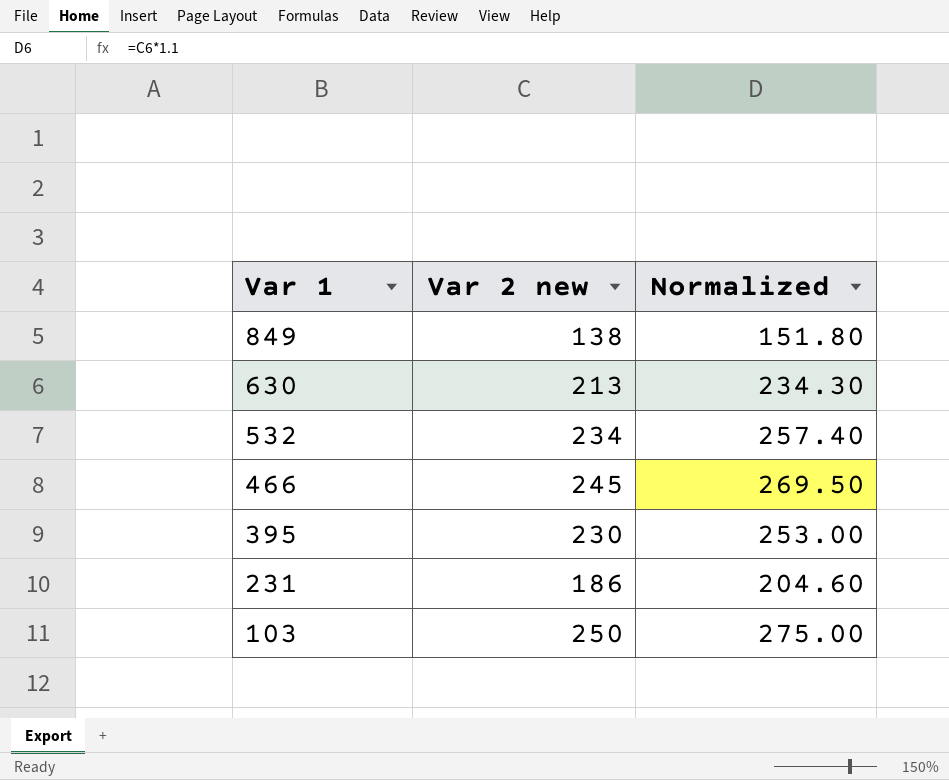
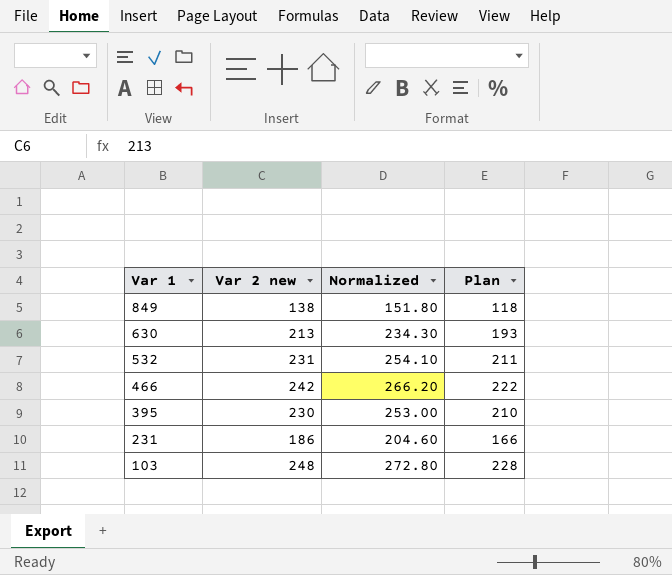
column Plan | formula: none -> [Var 2 new] - 20
532 | Var 2 new: 234 -> 231
532 | Normalized: 257.40 -> 254.10
466 | Var 2 new: 245 -> 242
466 | Normalized: 269.50 -> 266.20
103 | Var 2 new: 250 -> 248
103 | Normalized: 275.00 -> 272.80

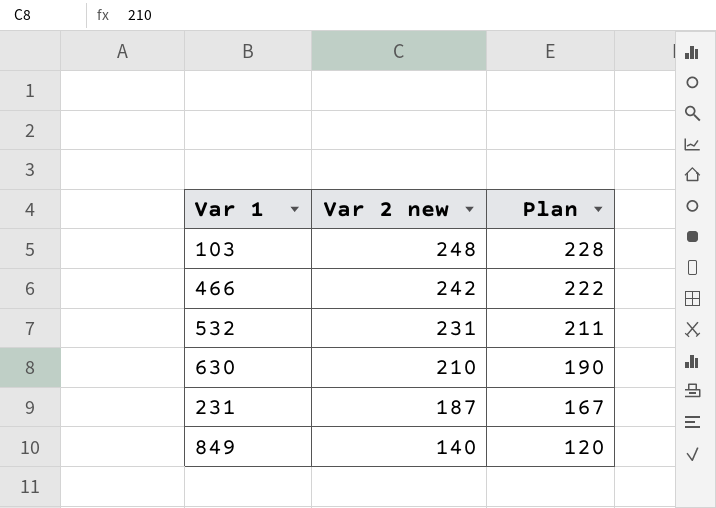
row order: Var 1 descending -> Var 2 new descending
column Normalized | formula: [Var 2 new] * 1.1 -> none
row 395: 230 | 253.00 | 210 -> none
630 | Var 2 new: 213 -> 210
630 | Plan: 193 -> 190
231 | Var 2 new: 186 -> 187
231 | Plan: 166 -> 167
849 | Var 2 new: 138 -> 140
849 | Plan: 118 -> 120

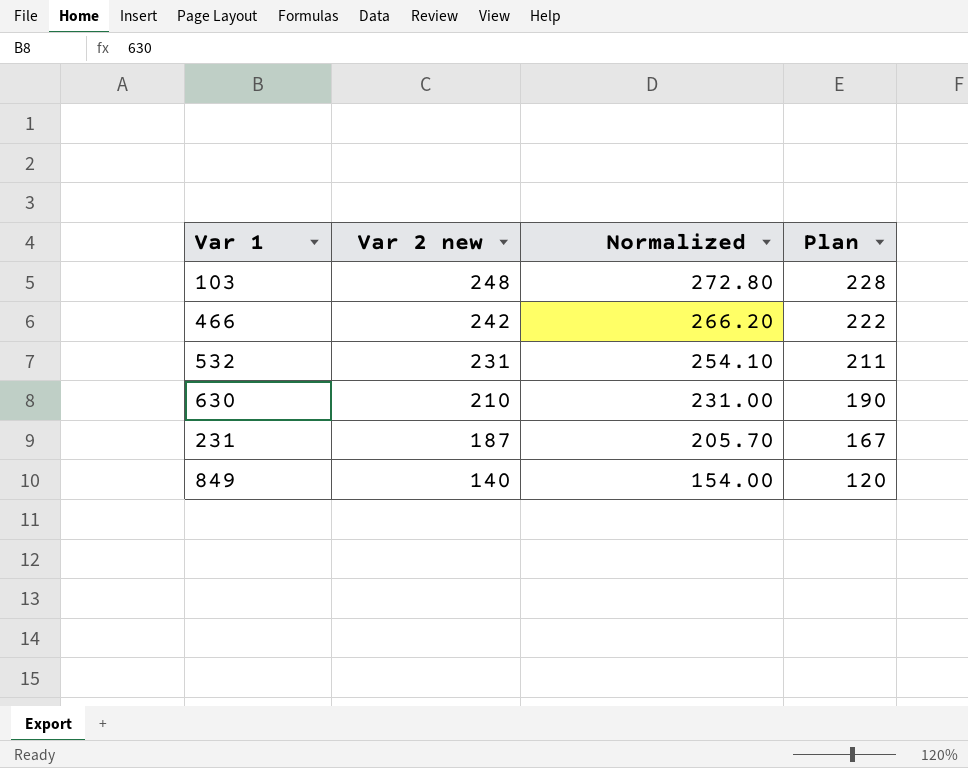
column Normalized | formula: none -> [Var 2 new] * 1.1

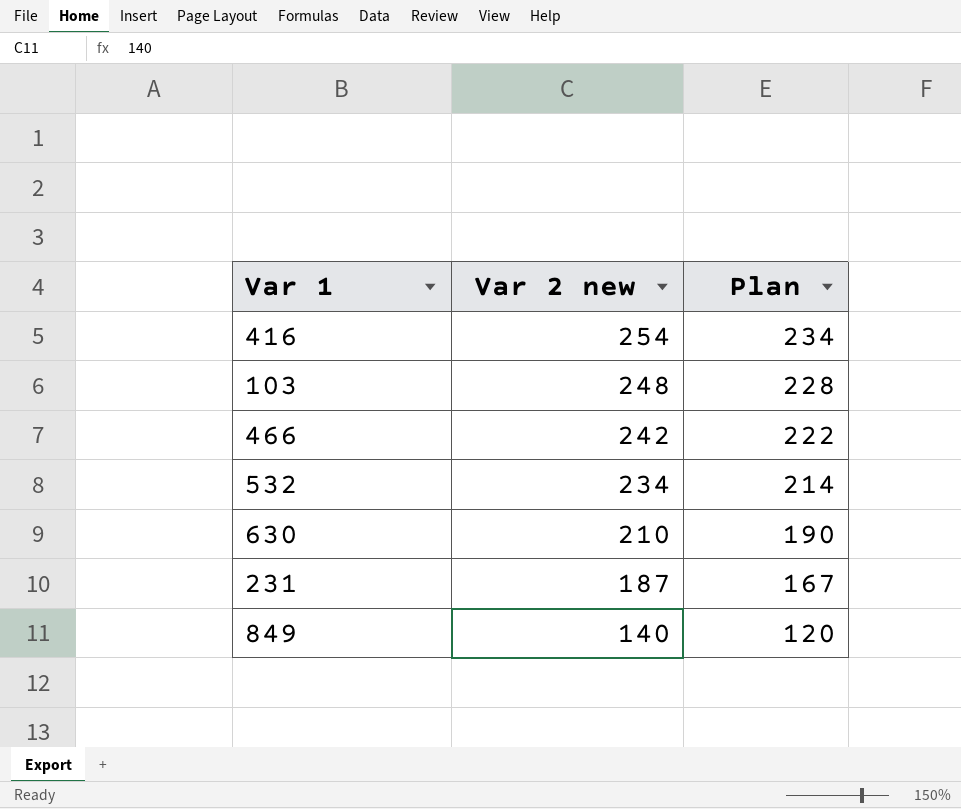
column Normalized | formula: [Var 2 new] * 1.1 -> none
row 416: none -> 254 | 234
532 | Var 2 new: 231 -> 234
532 | Plan: 211 -> 214

